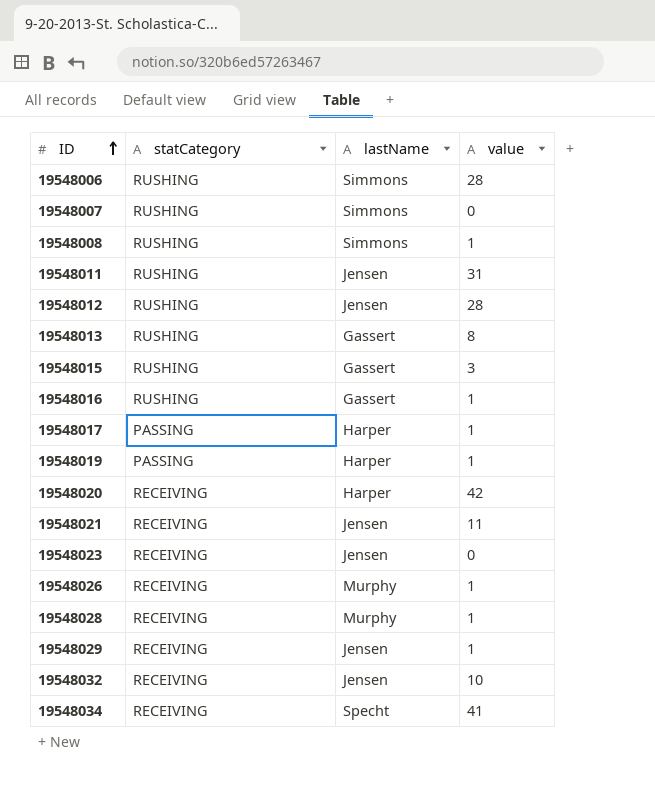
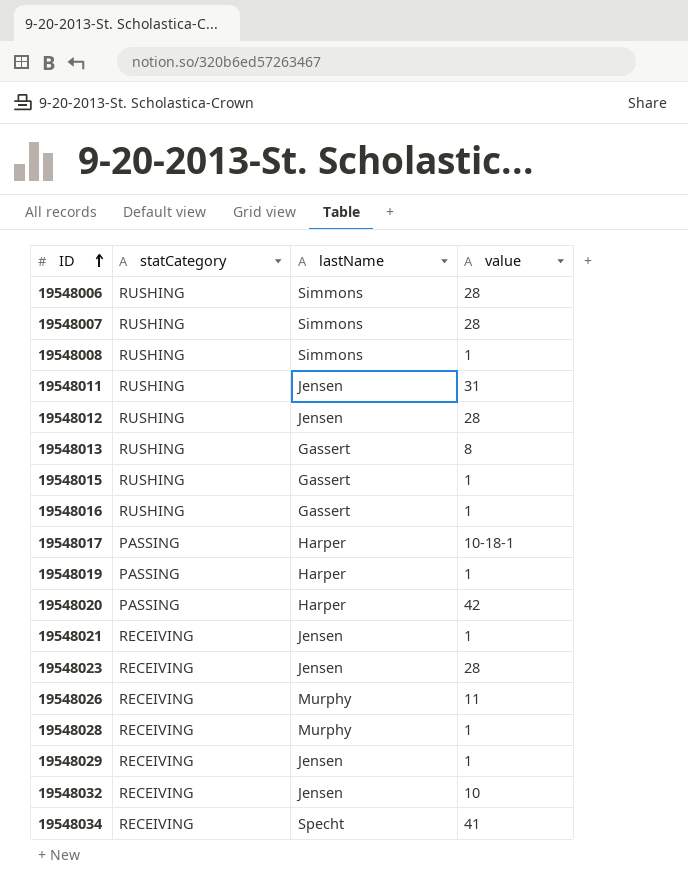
19548007 | value: 0 -> 28
19548015 | value: 3 -> 1
19548017 | value: 1 -> 10-18-1
19548020 | statCategory: RECEIVING -> PASSING
19548021 | value: 11 -> 1
19548023 | value: 0 -> 28
19548026 | value: 1 -> 11

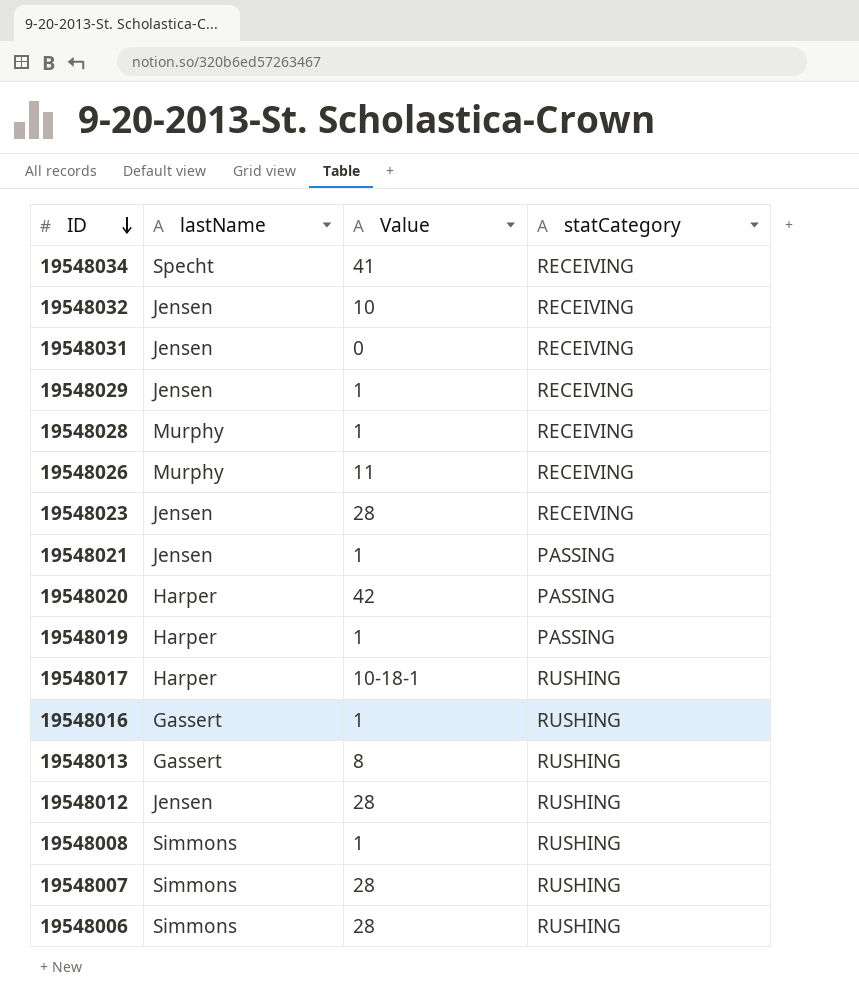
row order: ID ascending -> ID descending
column name: value -> Value
column statCategory | position: 2 -> 4
row 19548011: RUSHING | Jensen | 31 -> none
row 19548015: RUSHING | Gassert | 1 -> none
row 19548031: none -> Jensen | 0 | RECEIVING
19548021 | statCategory: RECEIVING -> PASSING
19548017 | statCategory: PASSING -> RUSHING

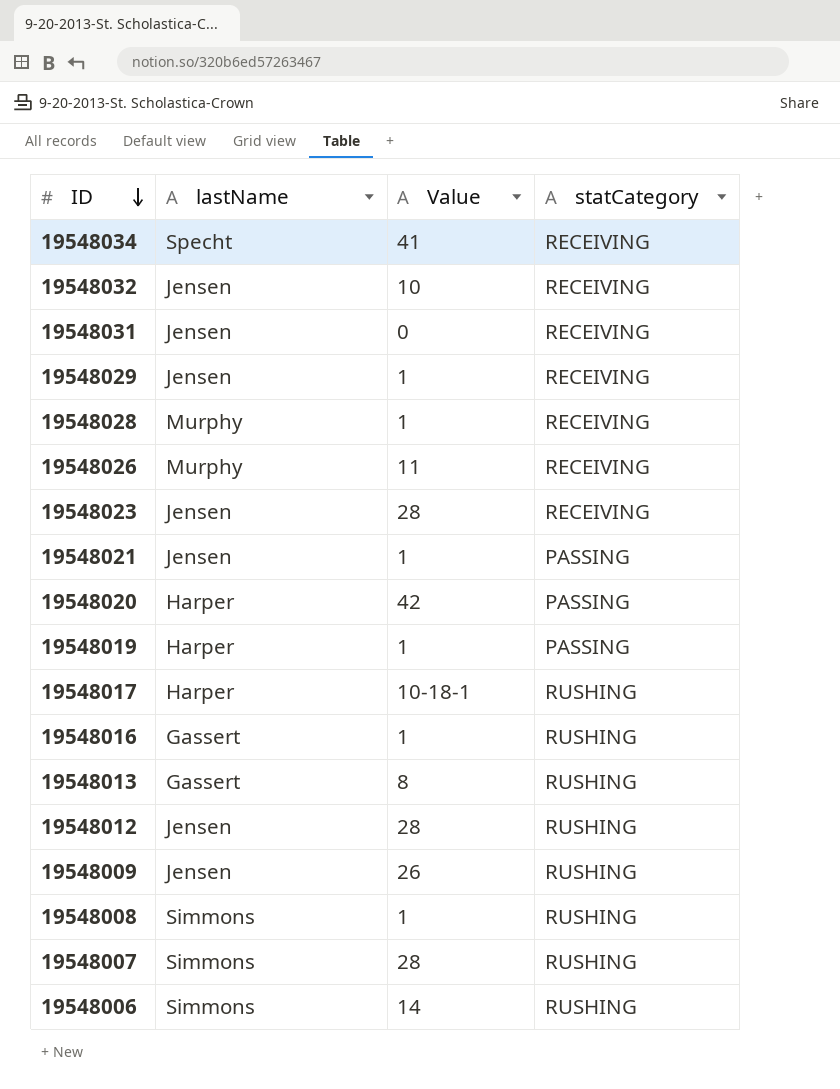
row 19548009: none -> Jensen | 26 | RUSHING
19548006 | Value: 28 -> 14

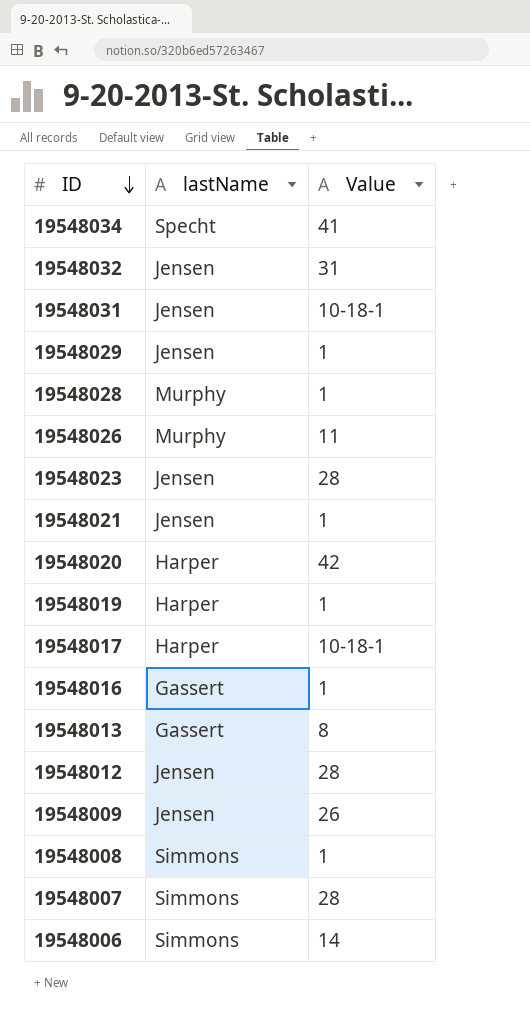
column statCategory | position: 4 -> none
19548032 | Value: 10 -> 31
19548031 | Value: 0 -> 10-18-1

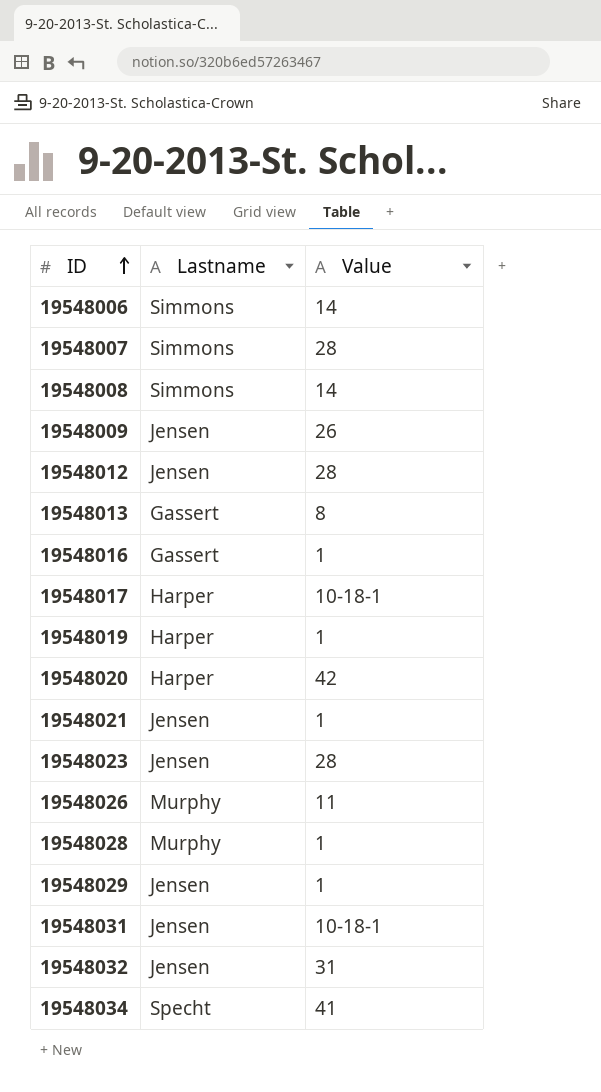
row order: ID descending -> ID ascending
column name: lastName -> Lastname
19548008 | Value: 1 -> 14

